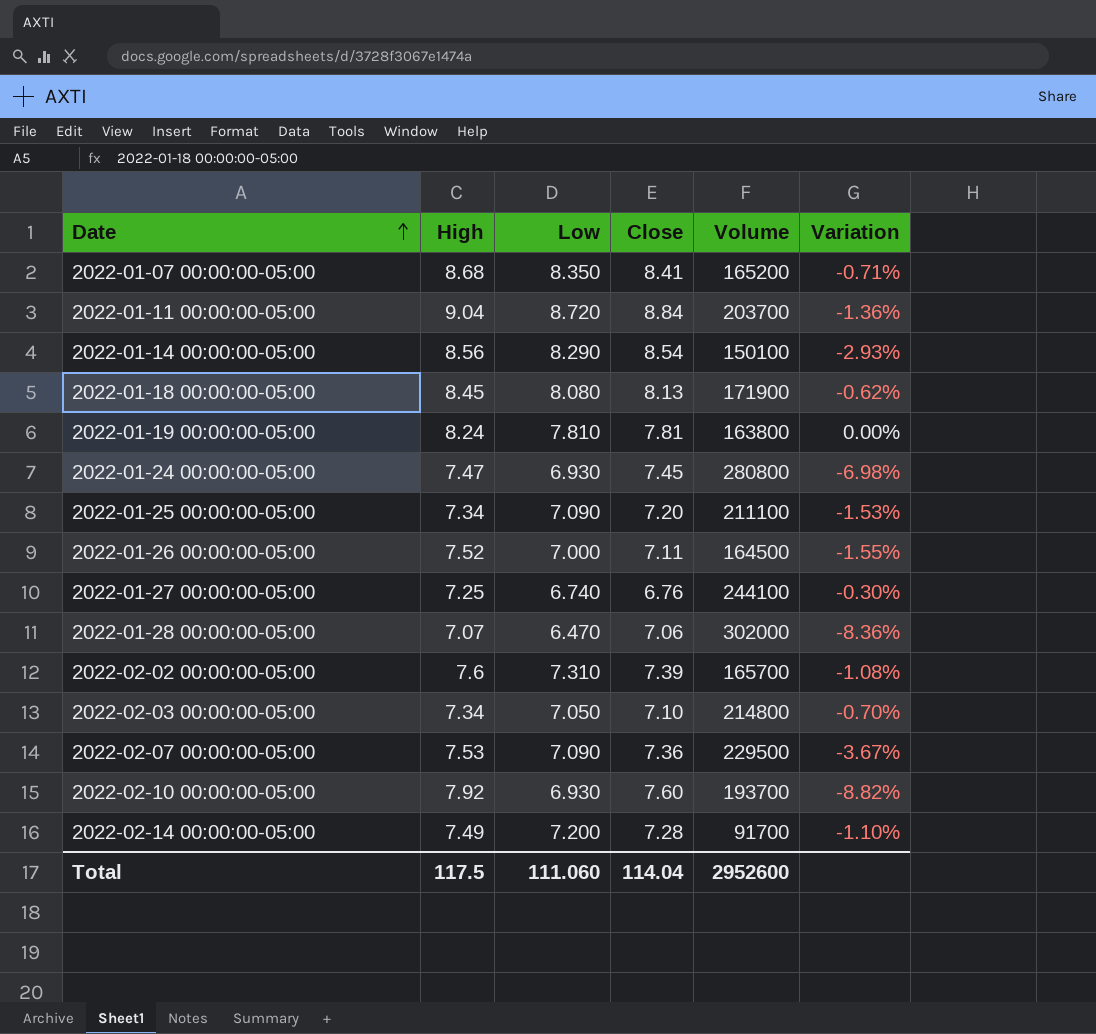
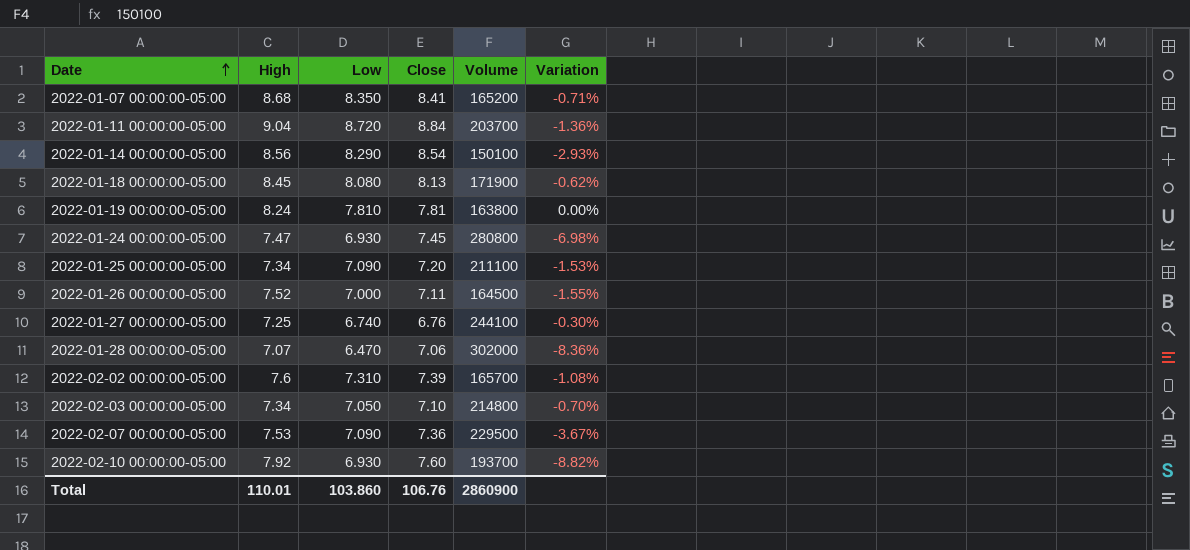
row 2022-02-14 00:00:00-05:00: 7.49 | 7.200 | 7.28 | 91700 | -1.10% -> none
Total | High: 117.5 -> 110.01
Total | Low: 111.060 -> 103.860
Total | Close: 114.04 -> 106.76
Total | Volume: 2952600 -> 2860900

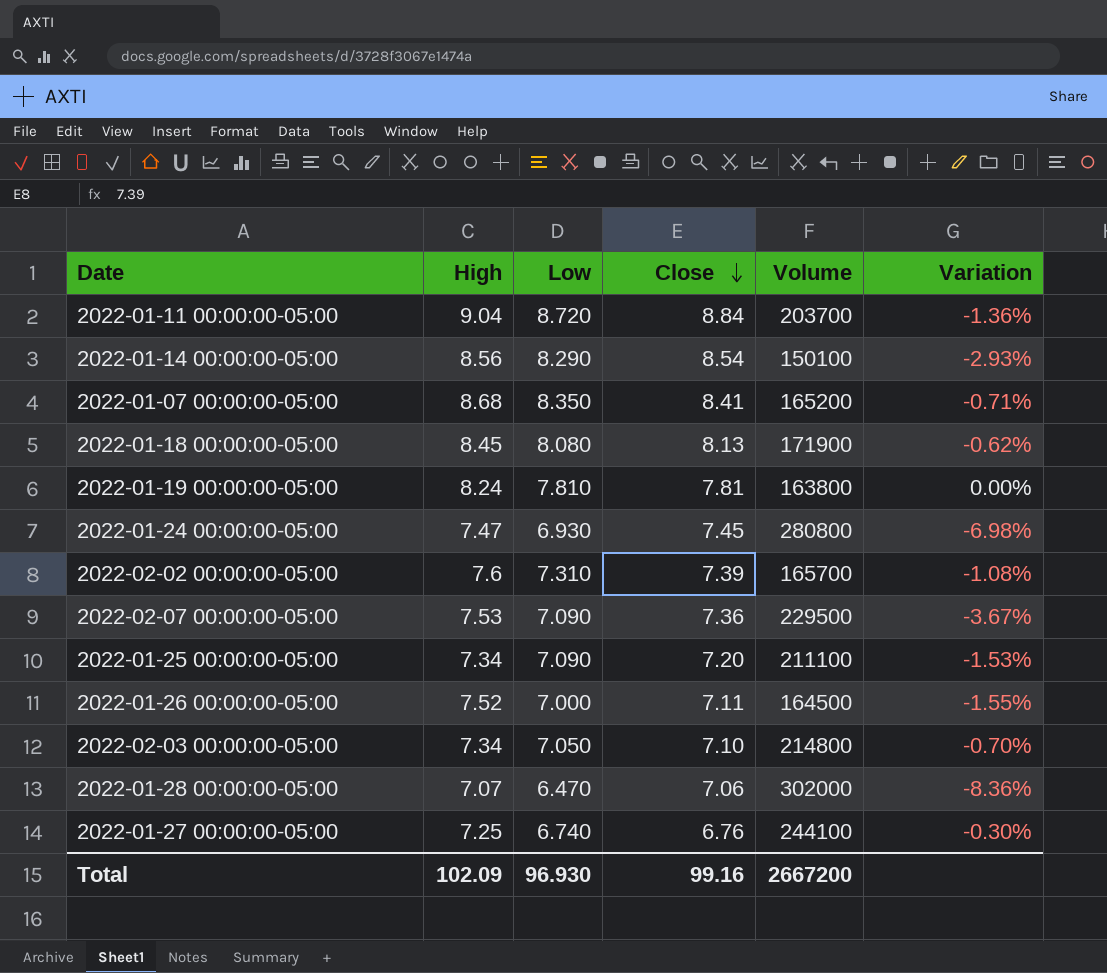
row order: Date ascending -> Close descending
row 2022-02-10 00:00:00-05:00: 7.92 | 6.930 | 7.60 | 193700 | -8.82% -> none
Total | High: 110.01 -> 102.09
Total | Low: 103.860 -> 96.930
Total | Close: 106.76 -> 99.16
Total | Volume: 2860900 -> 2667200

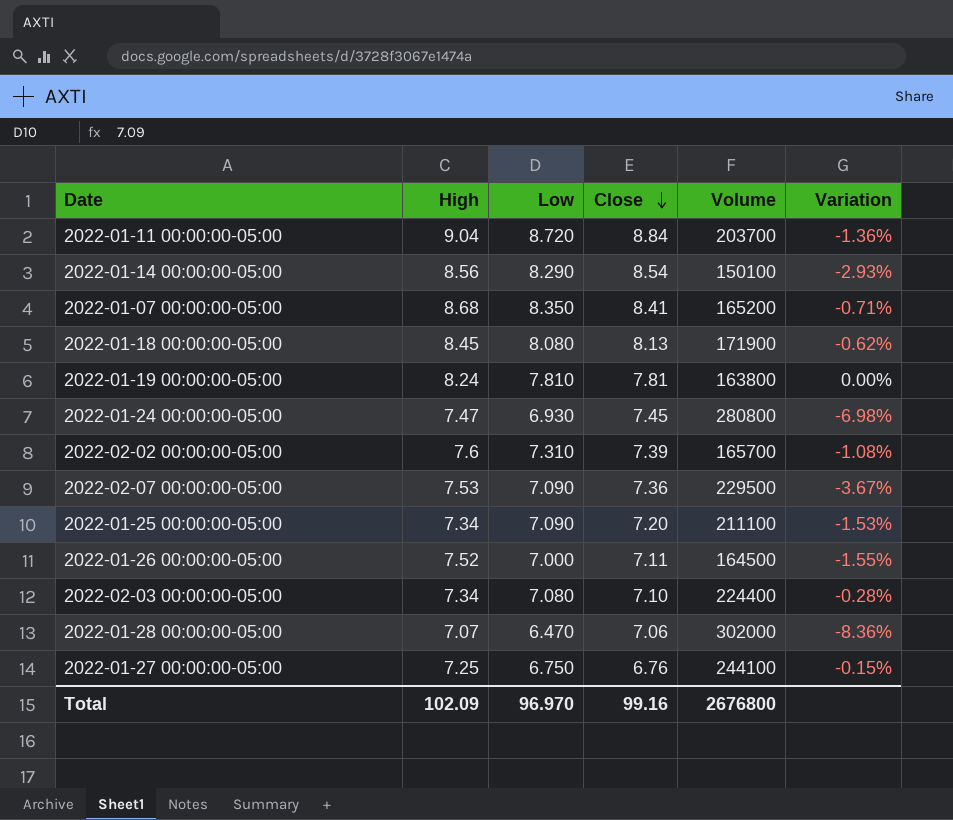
2022-02-03 00:00:00-05:00 | Low: 7.050 -> 7.080
2022-02-03 00:00:00-05:00 | Volume: 214800 -> 224400
2022-02-03 00:00:00-05:00 | Variation: -0.70% -> -0.28%
2022-01-27 00:00:00-05:00 | Low: 6.740 -> 6.750
2022-01-27 00:00:00-05:00 | Variation: -0.30% -> -0.15%
Total | Low: 96.930 -> 96.970
Total | Volume: 2667200 -> 2676800

